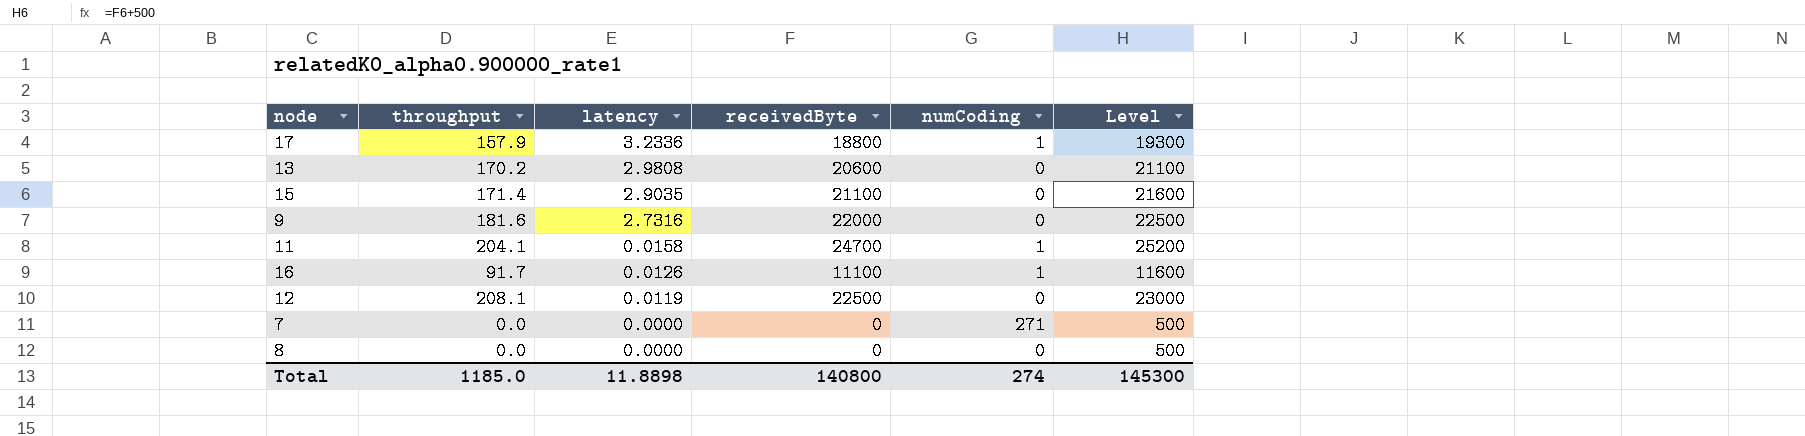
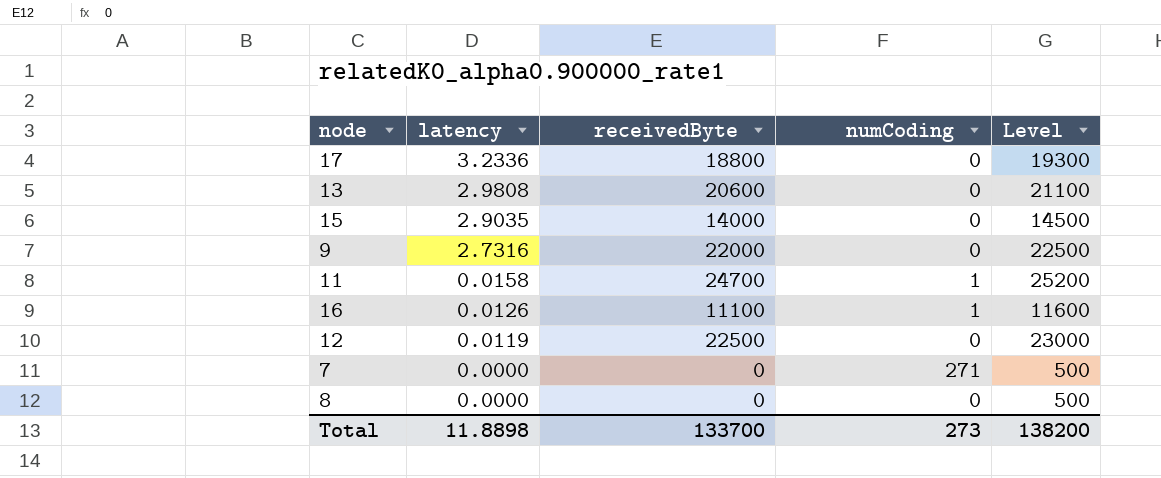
column throughput | position: 2 -> none
17 | numCoding: 1 -> 0
15 | receivedByte: 21100 -> 14000
15 | Level: 21600 -> 14500
Total | receivedByte: 140800 -> 133700
Total | numCoding: 274 -> 273
Total | Level: 145300 -> 138200

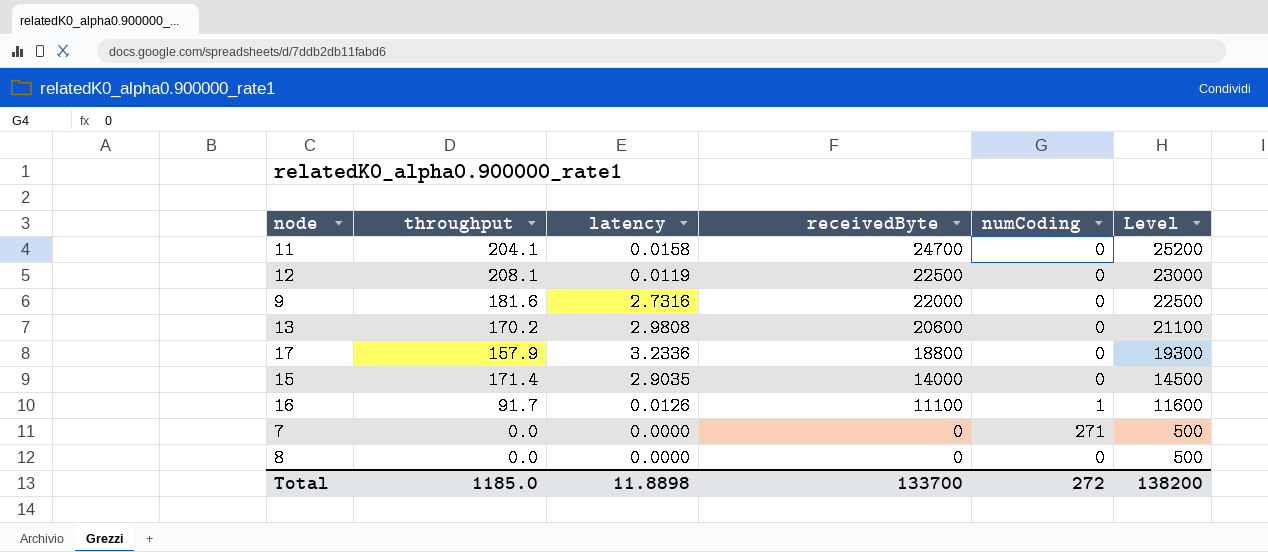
row order: latency descending -> receivedByte descending
column throughput | position: none -> 2
11 | numCoding: 1 -> 0
Total | numCoding: 273 -> 272

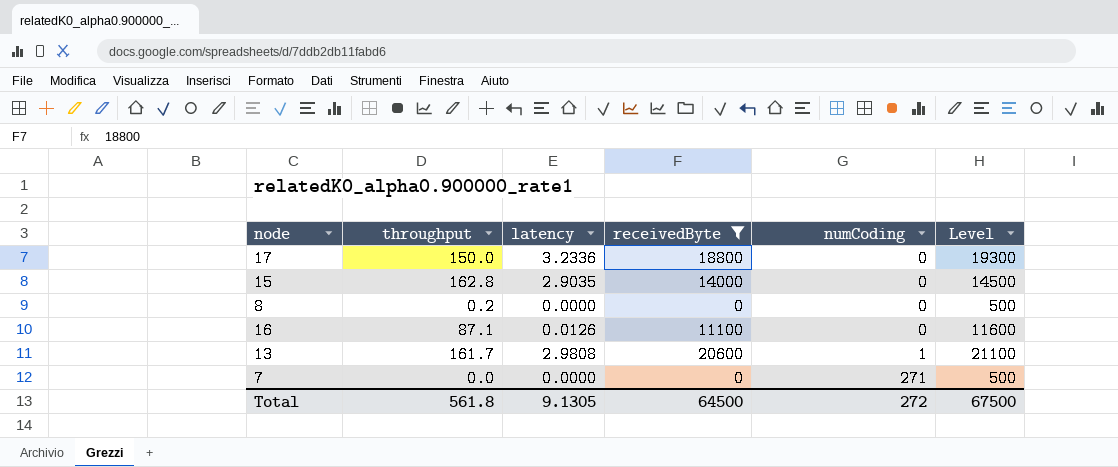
filter: none -> receivedByte <= 20600
row order: receivedByte descending -> numCoding ascending
17 | throughput: 157.9 -> 150.0
15 | throughput: 171.4 -> 162.8
8 | throughput: 0.0 -> 0.2
16 | throughput: 91.7 -> 87.1
16 | numCoding: 1 -> 0
13 | throughput: 170.2 -> 161.7
13 | numCoding: 0 -> 1
Total | throughput: 1185.0 -> 561.8
Total | latency: 11.8898 -> 9.1305
Total | receivedByte: 133700 -> 64500
Total | Level: 138200 -> 67500

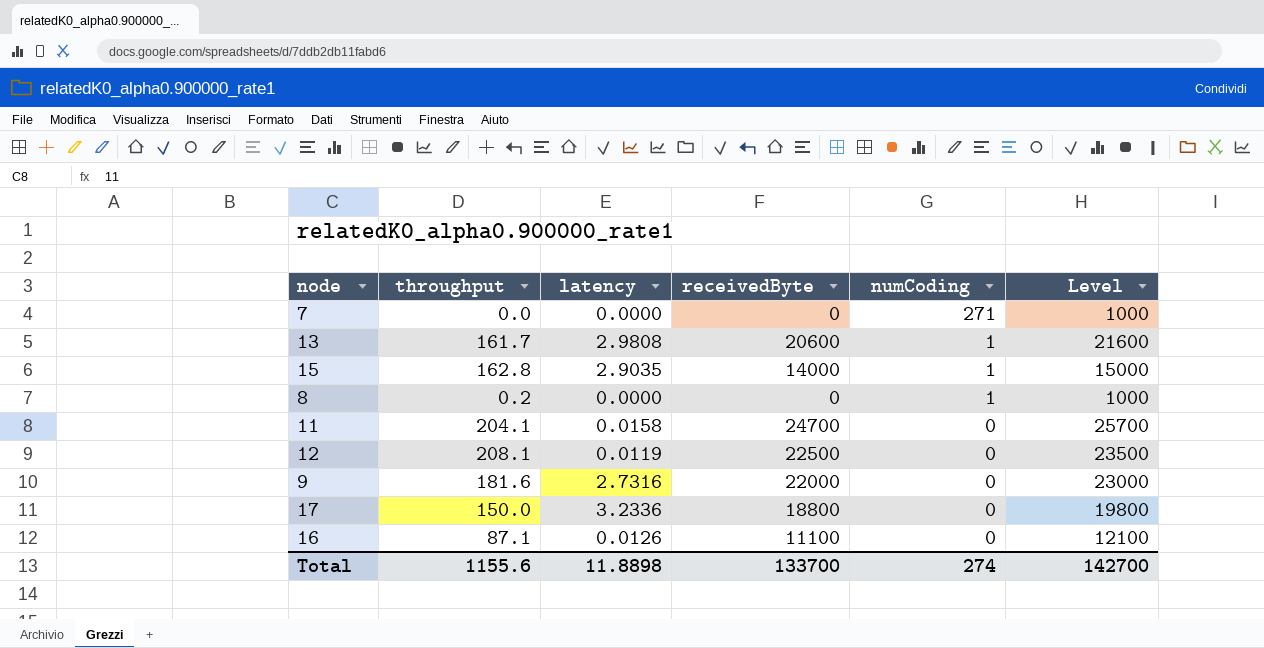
filter: receivedByte <= 20600 -> none
row order: numCoding ascending -> numCoding descending
column Level | formula: [receivedByte] + 500 -> [receivedByte] + 1000
15 | numCoding: 0 -> 1
8 | numCoding: 0 -> 1
Total | throughput: 561.8 -> 1155.6
Total | latency: 9.1305 -> 11.8898
Total | receivedByte: 64500 -> 133700
Total | numCoding: 272 -> 274
Total | Level: 67500 -> 142700

